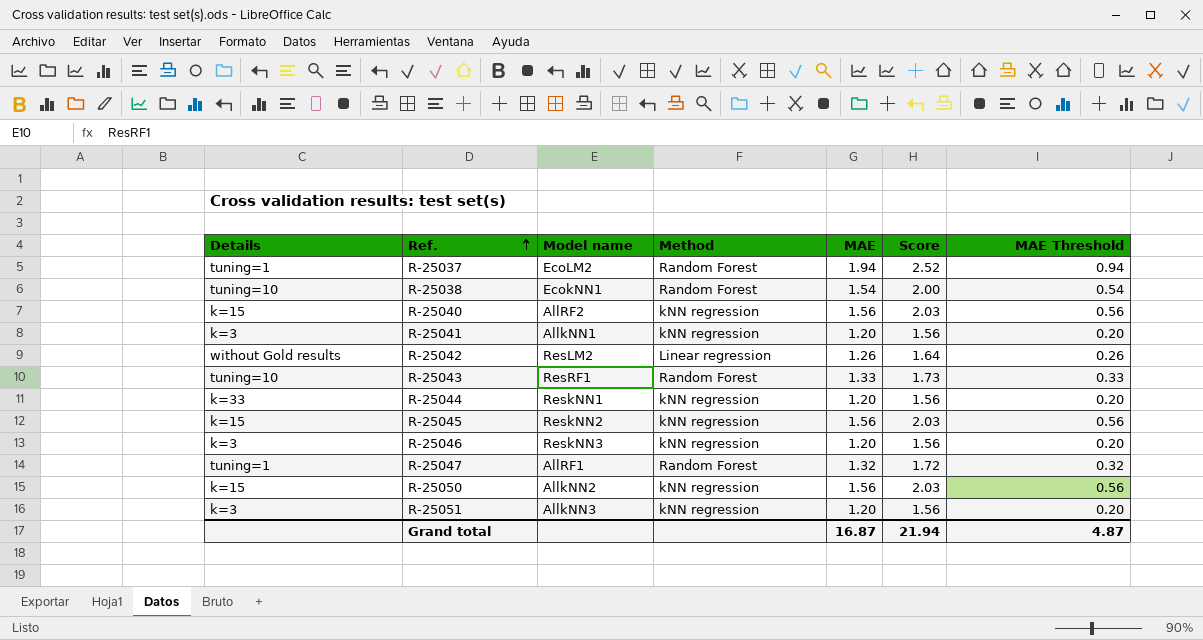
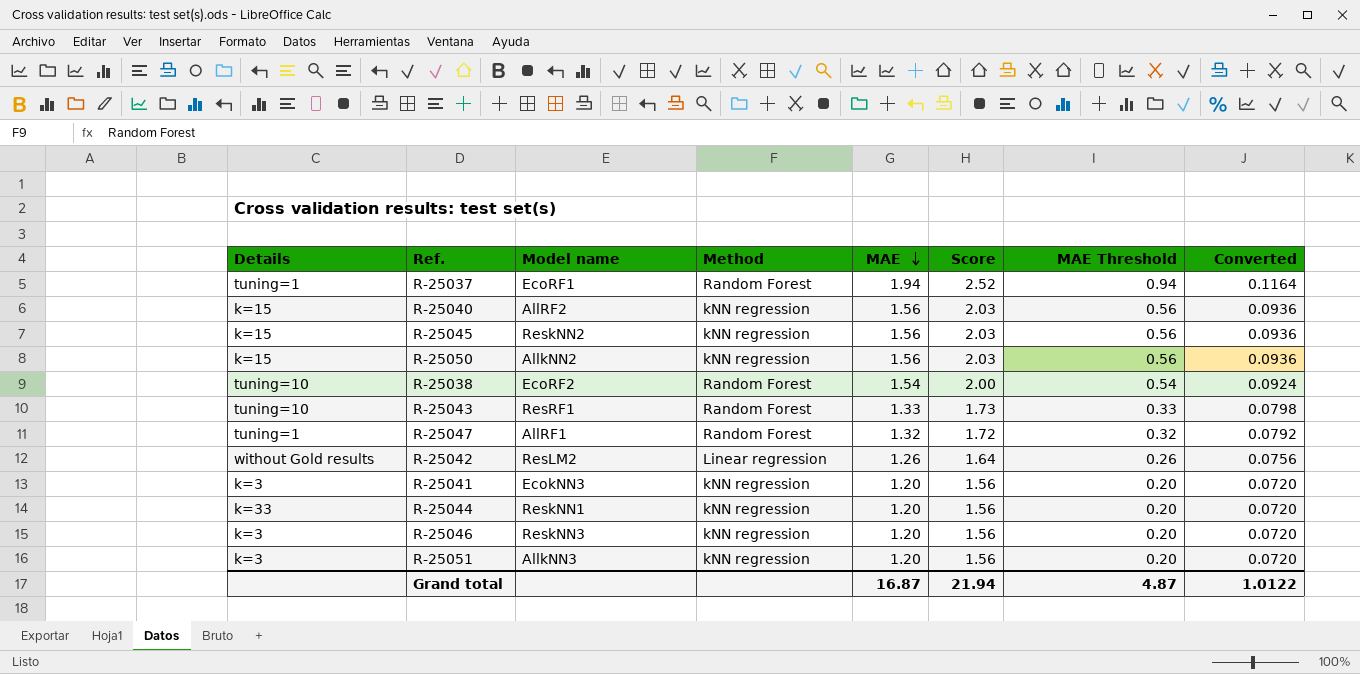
row order: Ref. ascending -> MAE descending
column Converted | formula: none -> [MAE] * 0.06
R-25037 | Model name: EcoLM2 -> EcoRF1
R-25038 | Model name: EcokNN1 -> EcoRF2
R-25041 | Model name: AllkNN1 -> EcokNN3

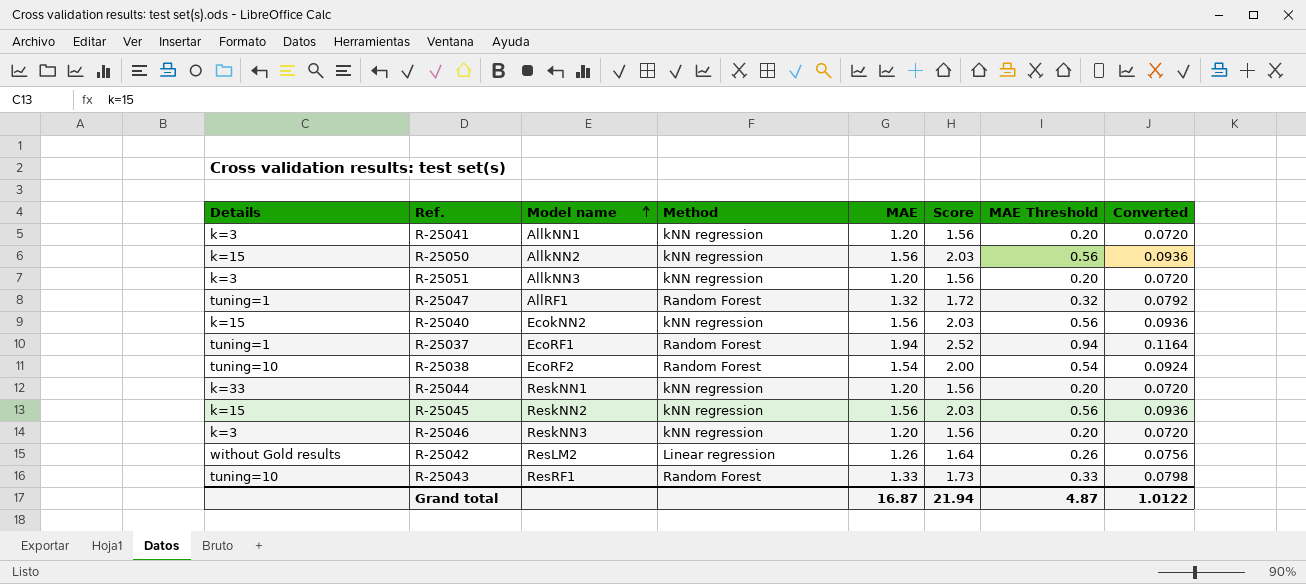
row order: MAE descending -> Model name ascending
R-25041 | Model name: EcokNN3 -> AllkNN1
R-25040 | Model name: AllRF2 -> EcokNN2

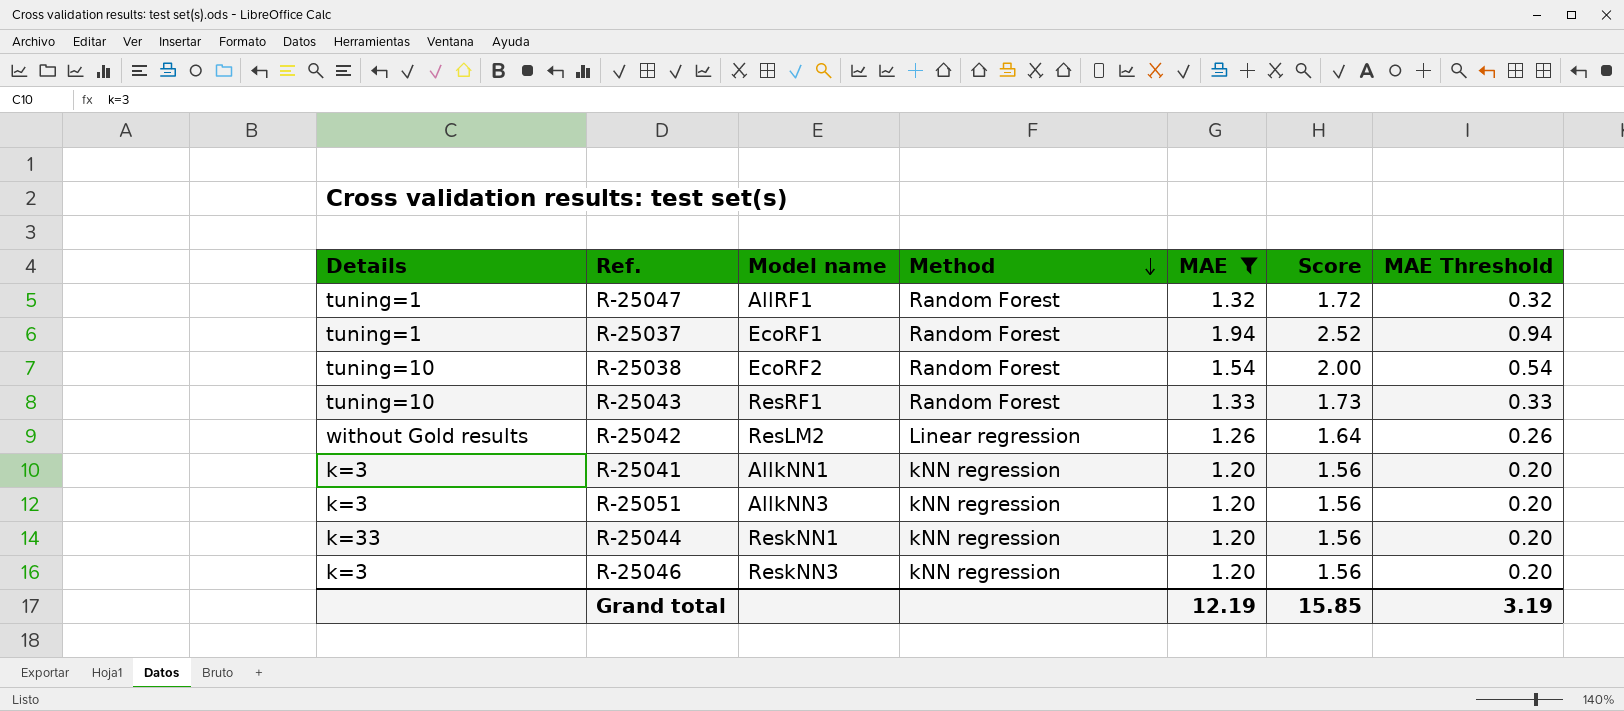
filter: none -> MAE != 1.56
row order: Model name ascending -> Method descending
column Converted | formula: [MAE] * 0.06 -> none
Grand total | MAE: 16.87 -> 12.19
Grand total | Score: 21.94 -> 15.85
Grand total | MAE Threshold: 4.87 -> 3.19

